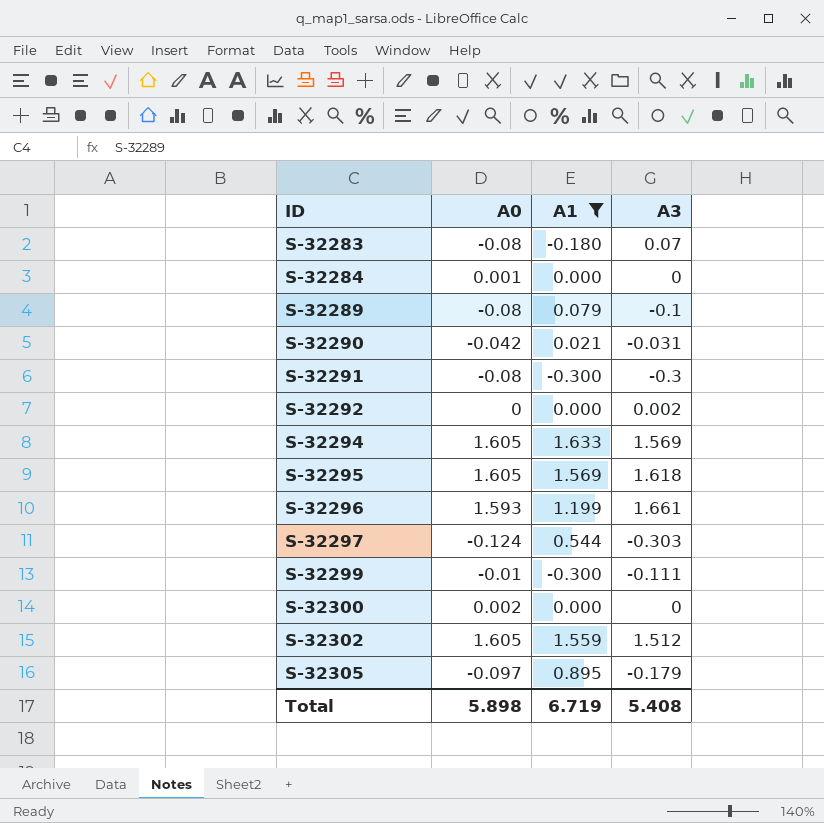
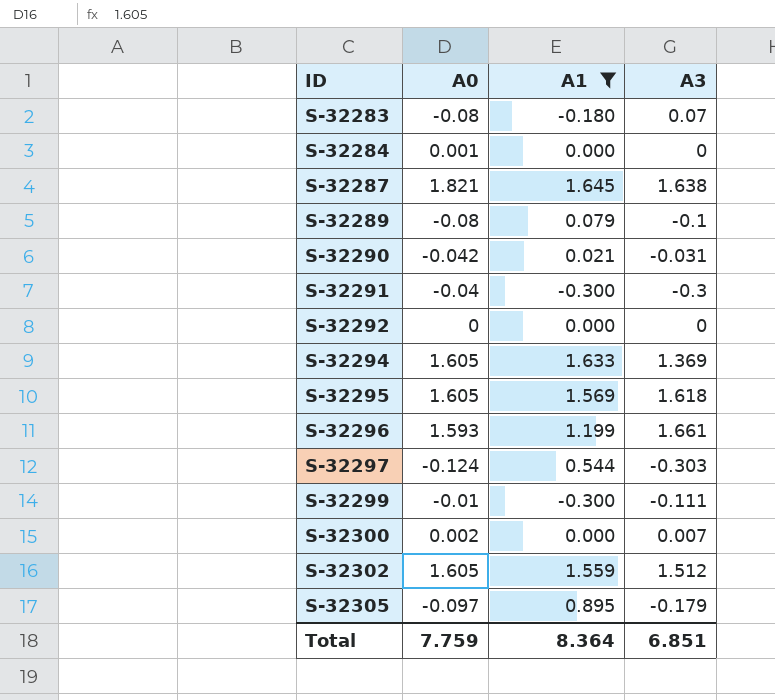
row S-32287: none -> 1.821 | 1.645 | 1.638
S-32291 | A0: -0.08 -> -0.04
S-32292 | A3: 0.002 -> 0
S-32294 | A3: 1.569 -> 1.369
S-32300 | A3: 0 -> 0.007
Total | A0: 5.898 -> 7.759
Total | A1: 6.719 -> 8.364
Total | A3: 5.408 -> 6.851

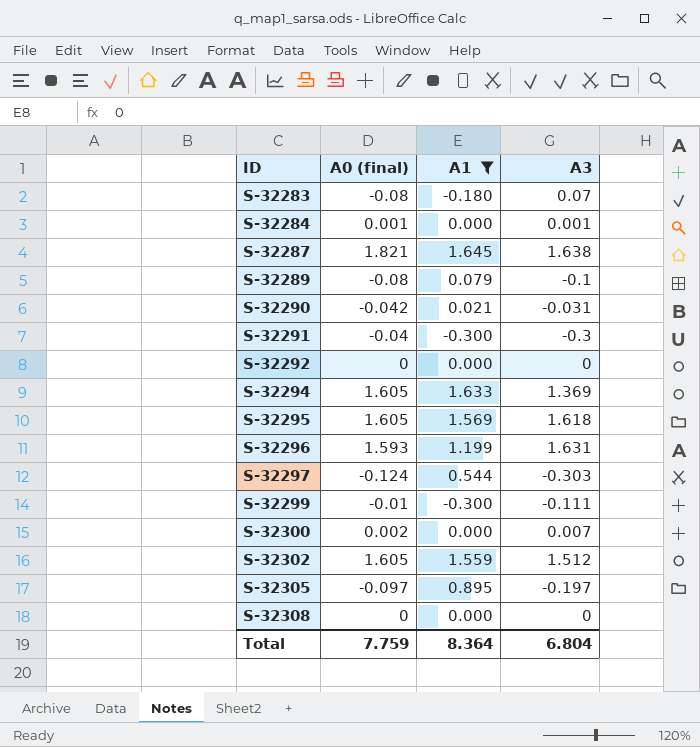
column name: A0 -> A0 (final)
S-32284 | A3: 0 -> 0.001
S-32296 | A3: 1.661 -> 1.631
S-32305 | A3: -0.179 -> -0.197
row S-32308: none -> 0 | 0.000 | 0
Total | A3: 6.851 -> 6.804

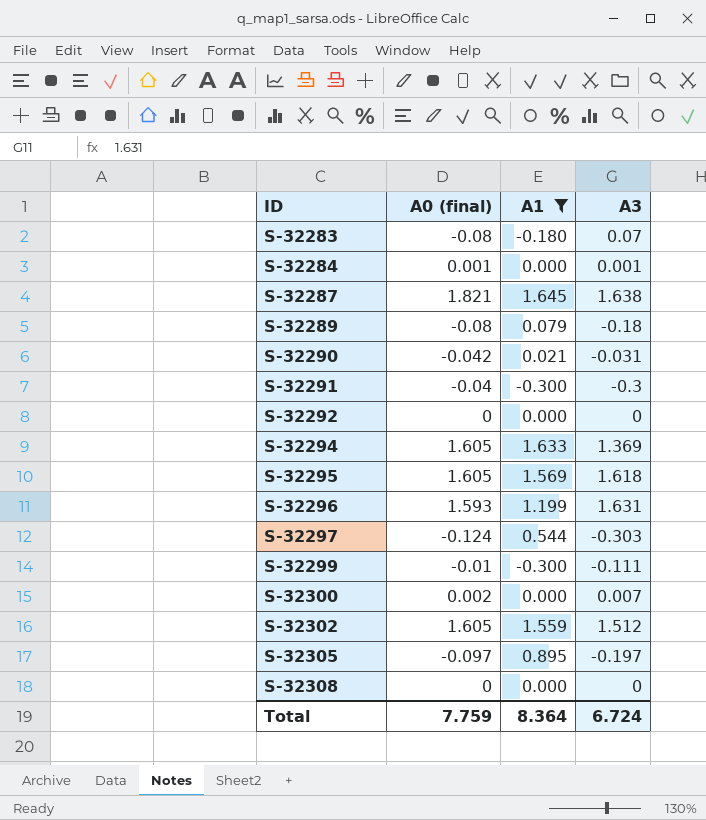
S-32289 | A3: -0.1 -> -0.18
Total | A3: 6.804 -> 6.724

